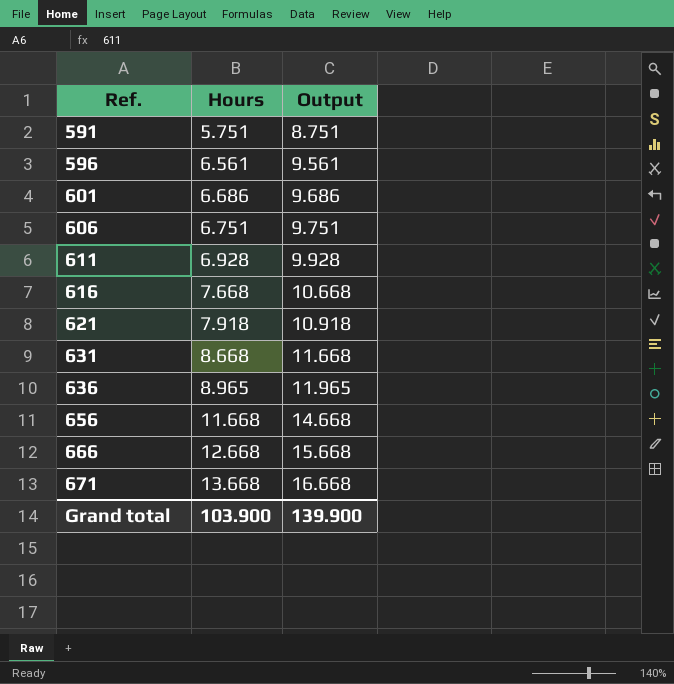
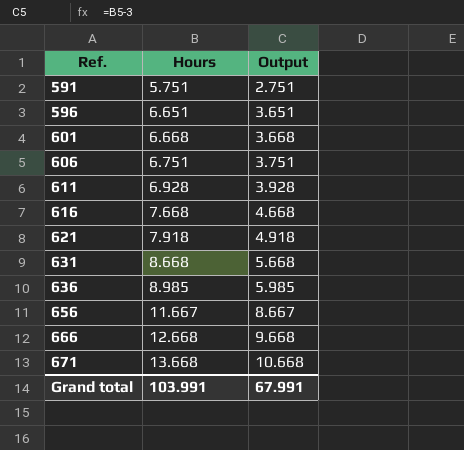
column Output | formula: [Hours] + 3 -> [Hours] - 3
596 | Hours: 6.561 -> 6.651
601 | Hours: 6.686 -> 6.668
636 | Hours: 8.965 -> 8.985
656 | Hours: 11.668 -> 11.667
Grand total | Hours: 103.900 -> 103.991
Grand total | Output: 139.900 -> 67.991

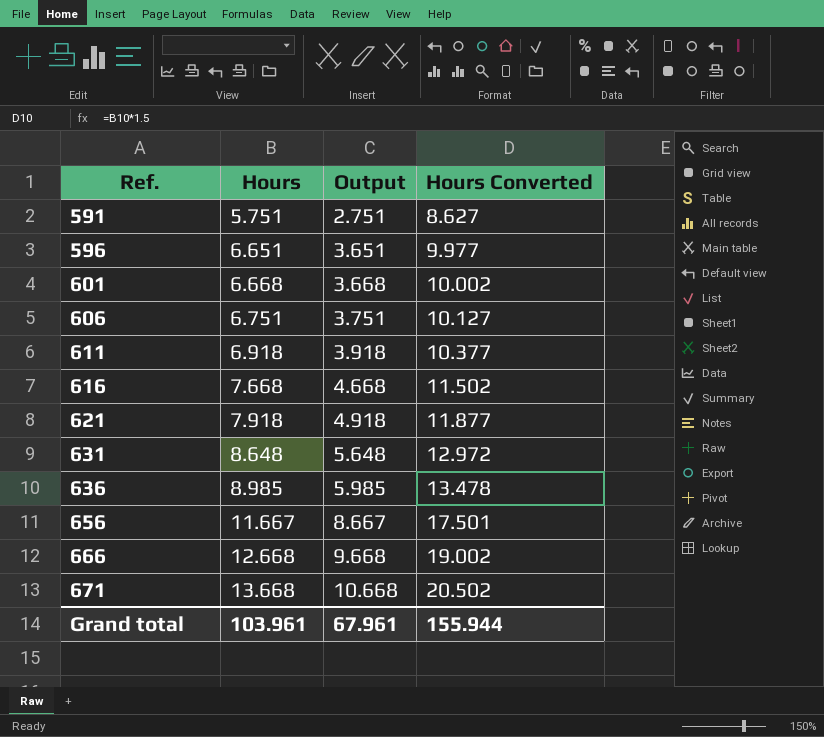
column Hours Converted | formula: none -> [Hours] * 1.5
611 | Hours: 6.928 -> 6.918
611 | Output: 3.928 -> 3.918
631 | Hours: 8.668 -> 8.648
631 | Output: 5.668 -> 5.648
Grand total | Hours: 103.991 -> 103.961
Grand total | Output: 67.991 -> 67.961

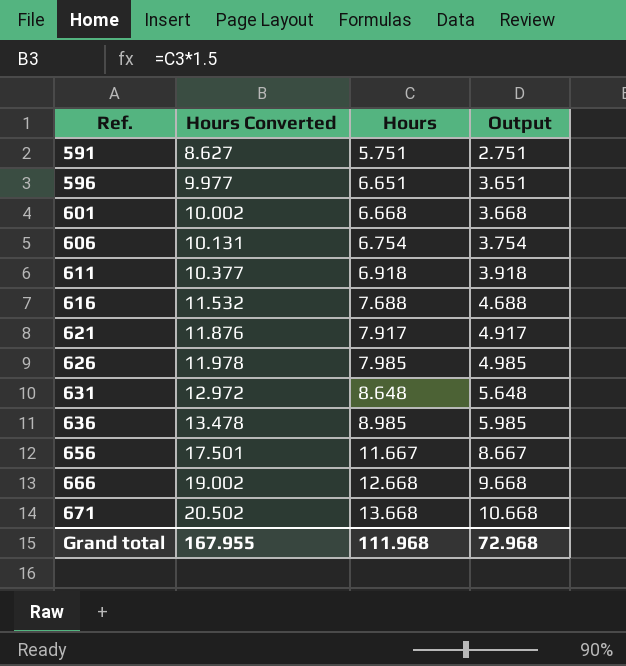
column Hours Converted | position: 4 -> 2
606 | Hours Converted: 10.127 -> 10.131
606 | Hours: 6.751 -> 6.754
606 | Output: 3.751 -> 3.754
616 | Hours Converted: 11.502 -> 11.532
616 | Hours: 7.668 -> 7.688
616 | Output: 4.668 -> 4.688
621 | Hours Converted: 11.877 -> 11.876
621 | Hours: 7.918 -> 7.917
621 | Output: 4.918 -> 4.917
row 626: none -> 11.978 | 7.985 | 4.985
Grand total | Hours Converted: 155.944 -> 167.955
Grand total | Hours: 103.961 -> 111.968
Grand total | Output: 67.961 -> 72.968

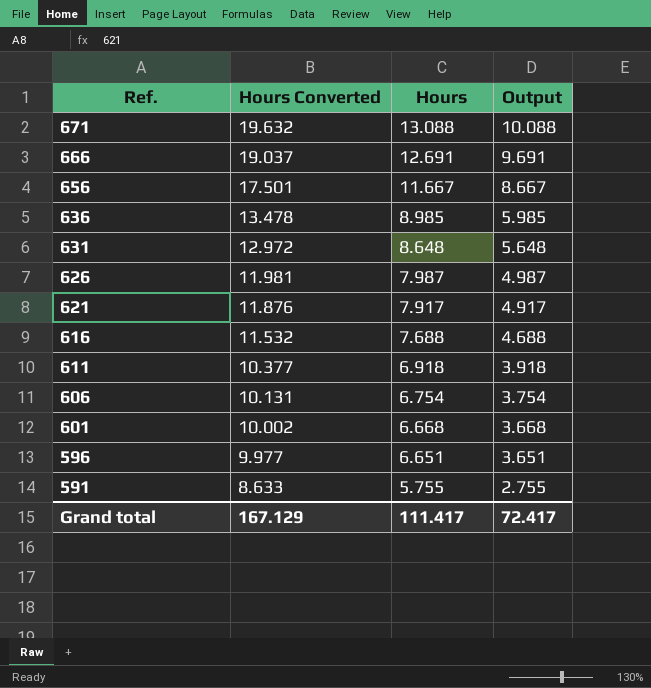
row order: Ref. ascending -> Ref. descending
671 | Hours Converted: 20.502 -> 19.632
671 | Hours: 13.668 -> 13.088
671 | Output: 10.668 -> 10.088
666 | Hours Converted: 19.002 -> 19.037
666 | Hours: 12.668 -> 12.691
666 | Output: 9.668 -> 9.691
626 | Hours Converted: 11.978 -> 11.981
626 | Hours: 7.985 -> 7.987
626 | Output: 4.985 -> 4.987
591 | Hours Converted: 8.627 -> 8.633
591 | Hours: 5.751 -> 5.755
591 | Output: 2.751 -> 2.755
Grand total | Hours Converted: 167.955 -> 167.129
Grand total | Hours: 111.968 -> 111.417
Grand total | Output: 72.968 -> 72.417

